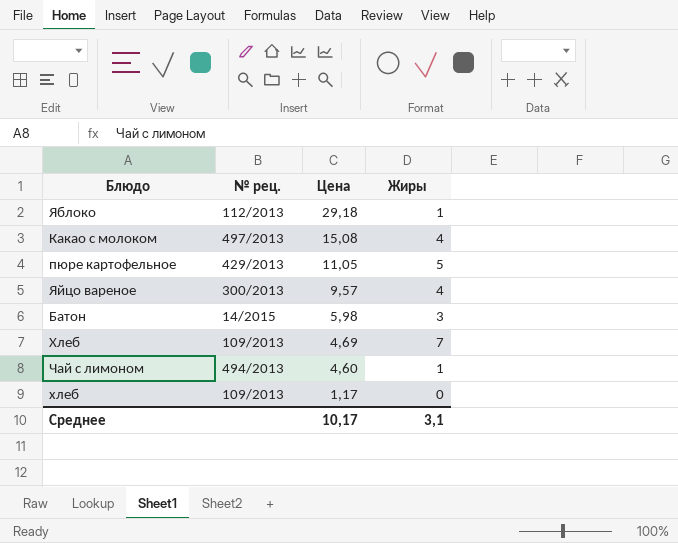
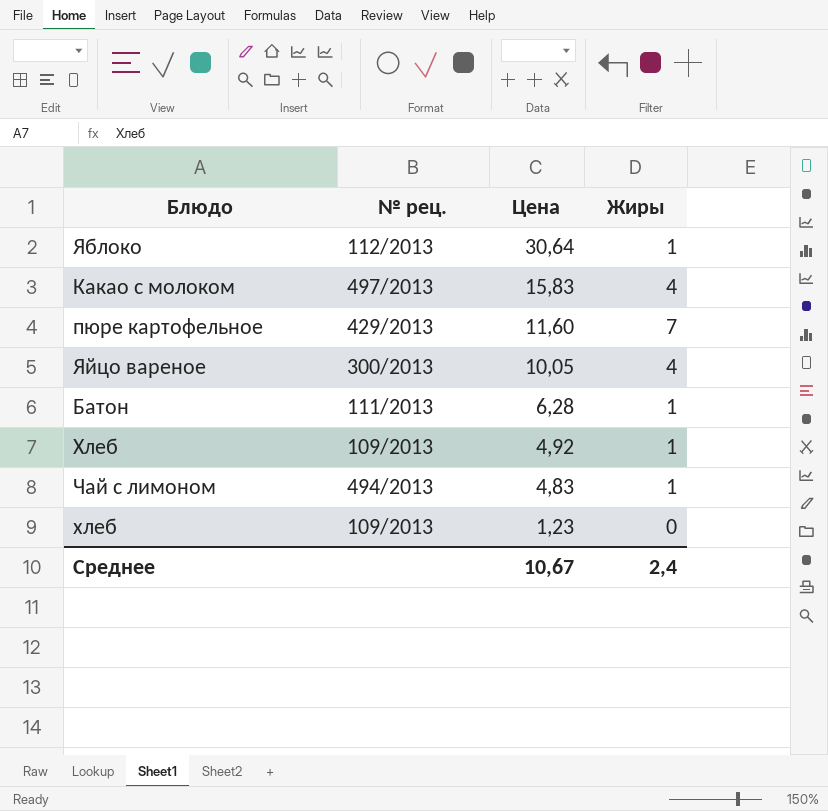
Яблоко | Цена: 29,18 -> 30,64
Какао с молоком | Цена: 15,08 -> 15,83
пюре картофельное | Цена: 11,05 -> 11,60
пюре картофельное | Жиры: 5 -> 7
Яйцо вареное | Цена: 9,57 -> 10,05
Батон | № рец.: 14/2015 -> 111/2013
Батон | Цена: 5,98 -> 6,28
Батон | Жиры: 3 -> 1
Хлеб | Цена: 4,69 -> 4,92
Хлеб | Жиры: 7 -> 1
Чай с лимоном | Цена: 4,60 -> 4,83
хлеб | Цена: 1,17 -> 1,23
Среднее | Цена: 10,17 -> 10,67
Среднее | Жиры: 3,1 -> 2,4

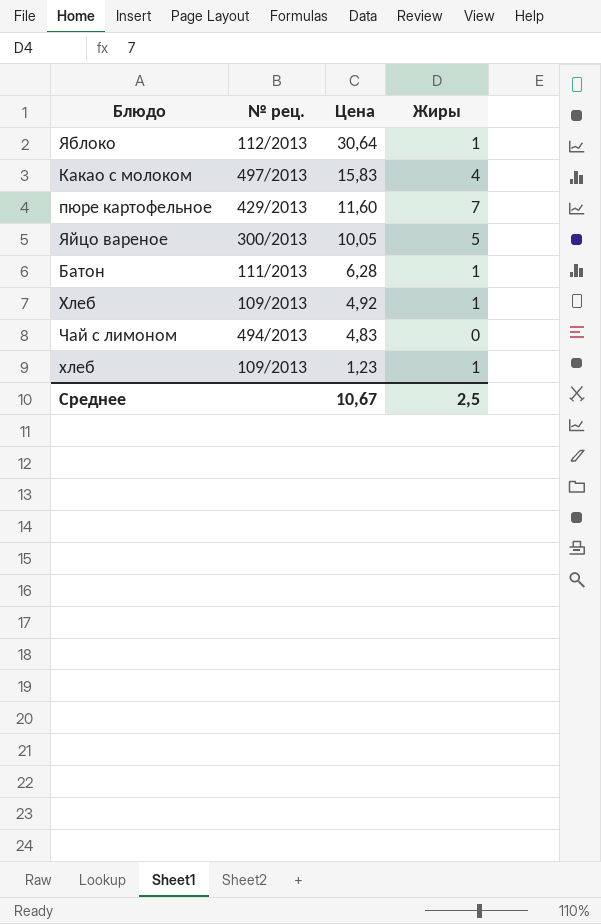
Яйцо вареное | Жиры: 4 -> 5
Чай с лимоном | Жиры: 1 -> 0
хлеб | Жиры: 0 -> 1
Среднее | Жиры: 2,4 -> 2,5

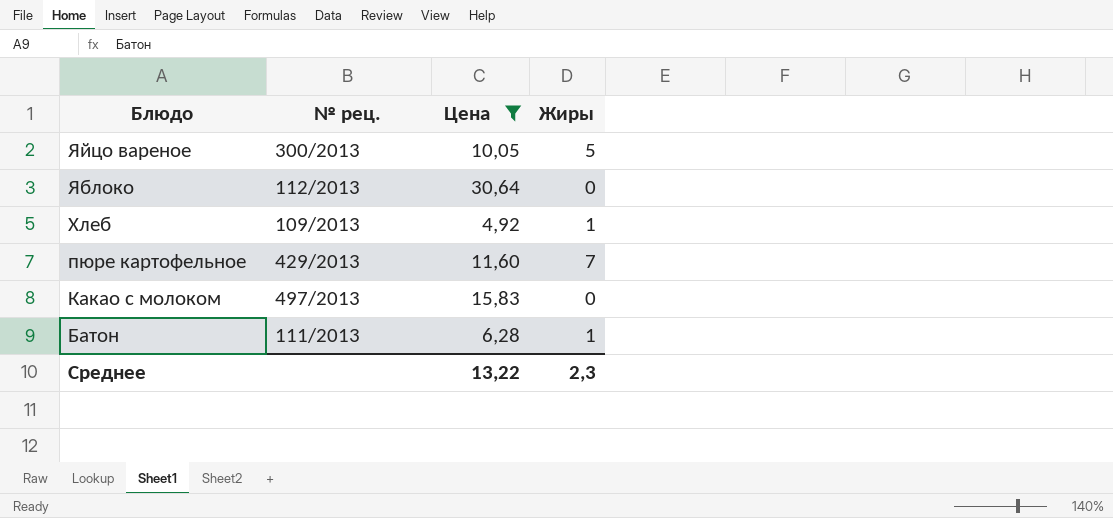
filter: none -> Цена >= 4,92
row order: Цена descending -> Блюдо descending
Яблоко | Жиры: 1 -> 0
Какао с молоком | Жиры: 4 -> 0
Среднее | Цена: 10,67 -> 13,22
Среднее | Жиры: 2,5 -> 2,3

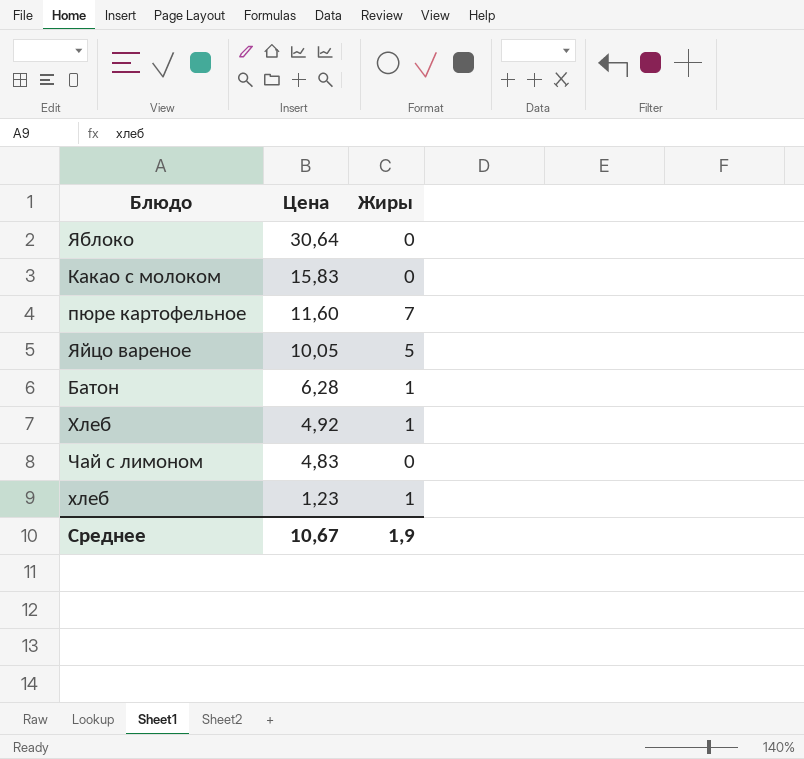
filter: Цена >= 4,92 -> none
row order: Блюдо descending -> Цена descending
column № рец. | position: 2 -> none
Среднее | Цена: 13,22 -> 10,67
Среднее | Жиры: 2,3 -> 1,9

